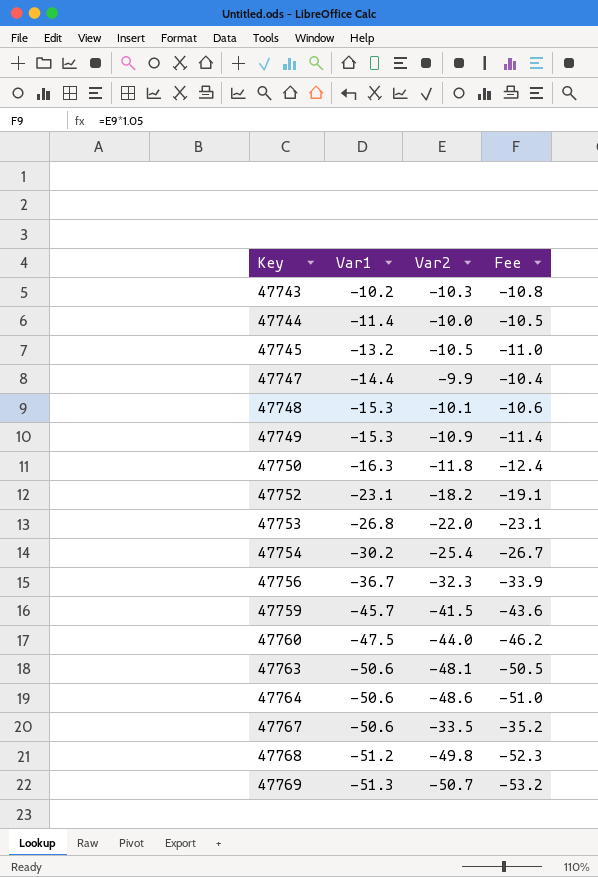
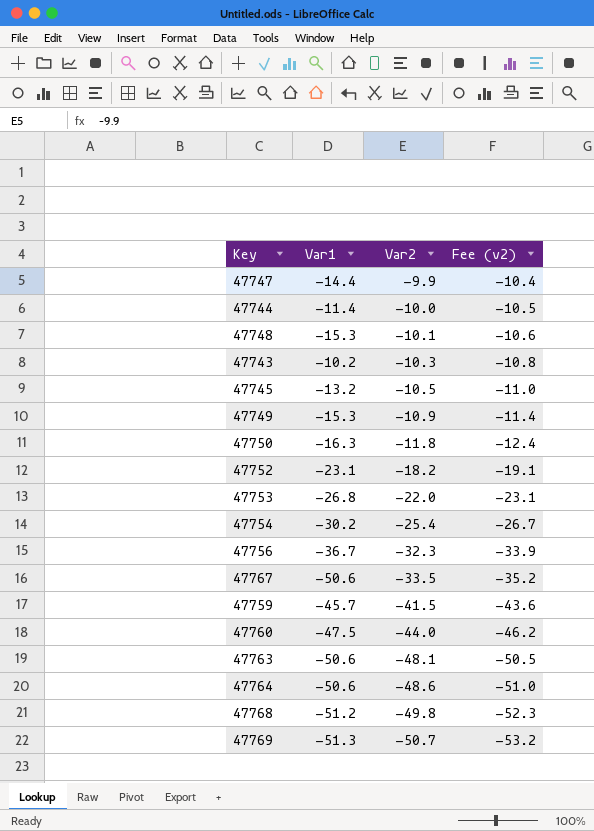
row order: Key ascending -> Var2 descending
column name: Fee -> Fee (v2)

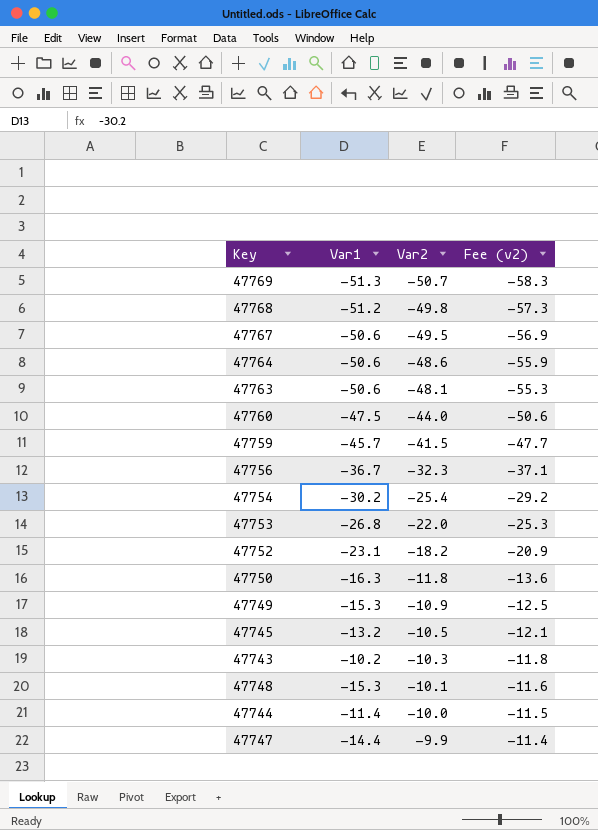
row order: Var2 descending -> Var2 ascending
column Fee (v2) | formula: [Var2] * 1.05 -> [Var2] * 1.15
47767 | Var2: -33.5 -> -49.5

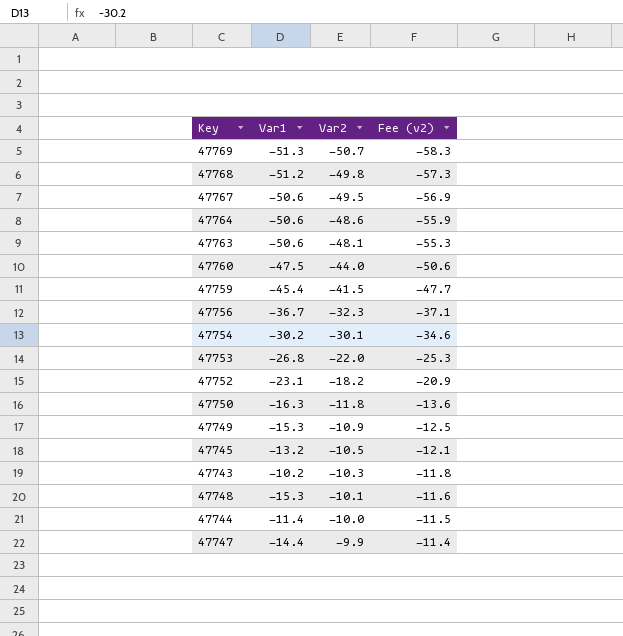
47759 | Var1: -45.7 -> -45.4
47754 | Var2: -25.4 -> -30.1
47754 | Fee (v2): -29.2 -> -34.6

